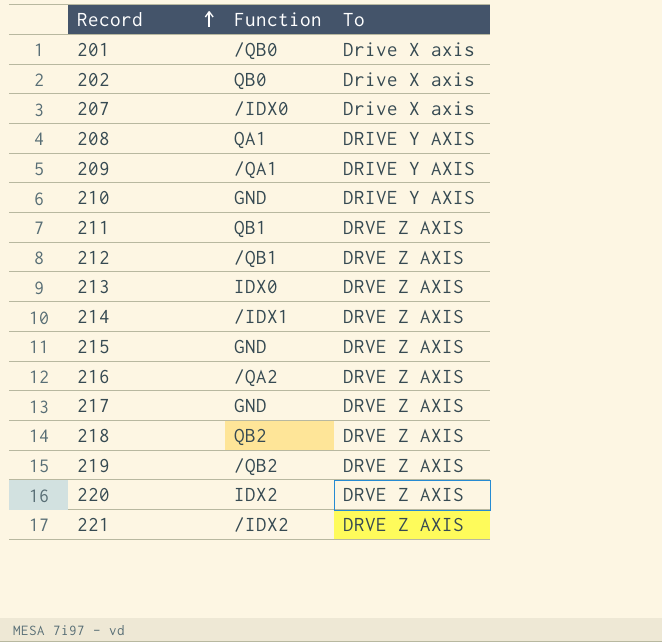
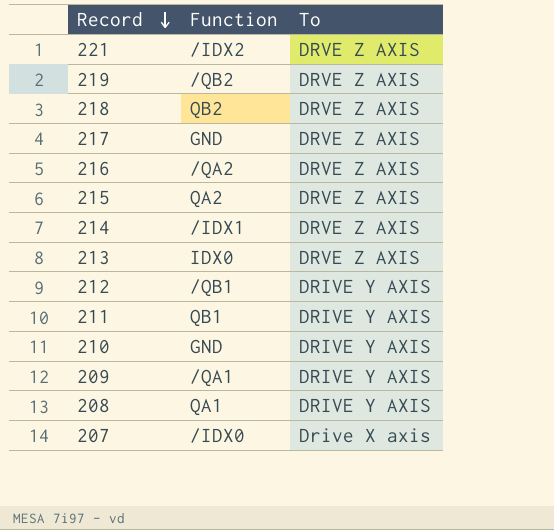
row order: Record ascending -> Record descending
row 201: /QB0 | Drive X axis -> none
row 202: QB0 | Drive X axis -> none
row 220: IDX2 | DRVE Z AXIS -> none
215 | Function: GND -> QA2
212 | To: DRVE Z AXIS -> DRIVE Y AXIS
211 | To: DRVE Z AXIS -> DRIVE Y AXIS

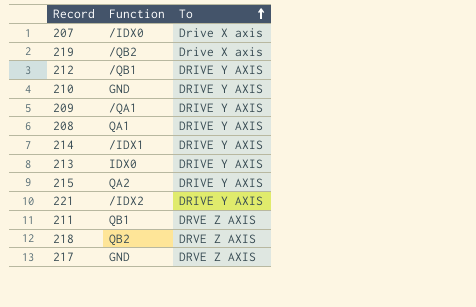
row order: Record descending -> To ascending
row 216: /QA2 | DRVE Z AXIS -> none
219 | To: DRVE Z AXIS -> Drive X axis
214 | To: DRVE Z AXIS -> DRIVE Y AXIS
213 | To: DRVE Z AXIS -> DRIVE Y AXIS
215 | To: DRVE Z AXIS -> DRIVE Y AXIS
221 | To: DRVE Z AXIS -> DRIVE Y AXIS
211 | To: DRIVE Y AXIS -> DRVE Z AXIS

